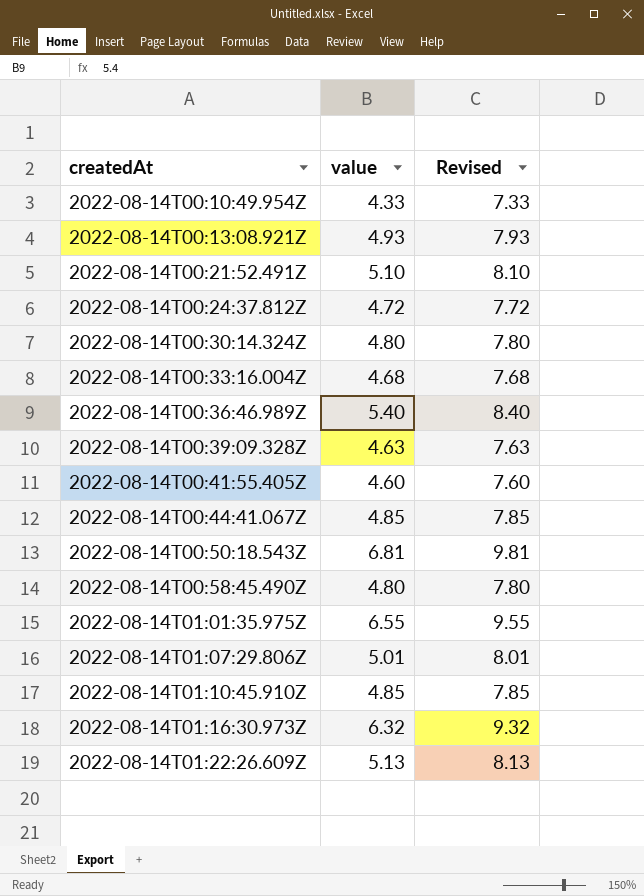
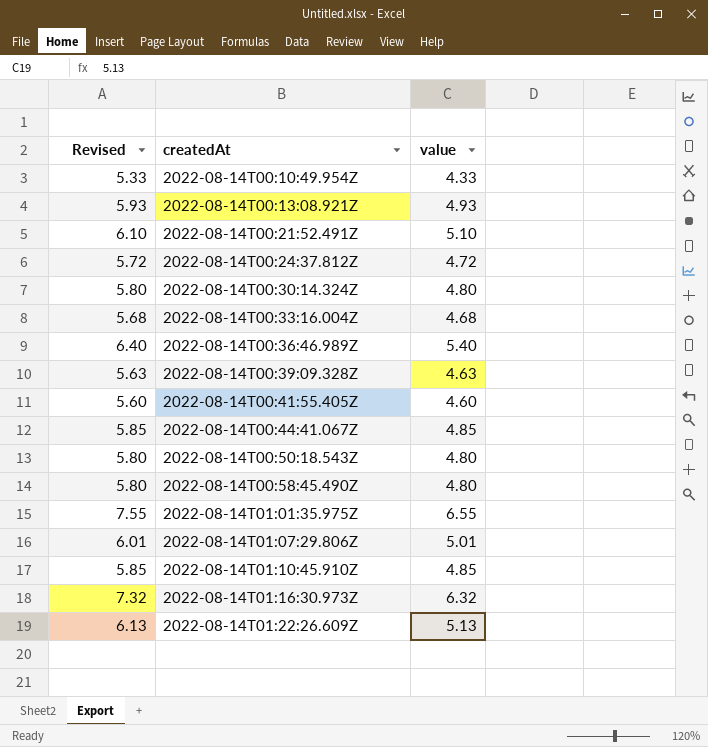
column Revised | formula: [value] + 3 -> [value] + 1
column Revised | position: 3 -> 1
2022-08-14T00:50:18.543Z | value: 6.81 -> 4.80

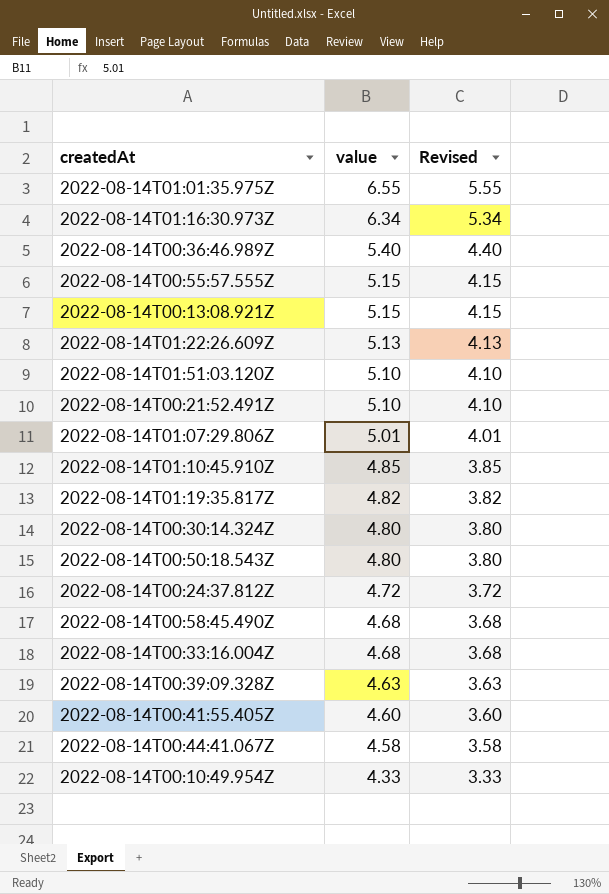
row order: createdAt ascending -> value descending
column Revised | formula: [value] + 1 -> [value] - 1
column Revised | position: 1 -> 3
2022-08-14T01:16:30.973Z | value: 6.32 -> 6.34
row 2022-08-14T00:55:57.555Z: none -> 5.15 | 4.15
2022-08-14T00:13:08.921Z | value: 4.93 -> 5.15
row 2022-08-14T01:51:03.120Z: none -> 5.10 | 4.10
row 2022-08-14T01:19:35.817Z: none -> 4.82 | 3.82
2022-08-14T00:58:45.490Z | value: 4.80 -> 4.68
2022-08-14T00:44:41.067Z | value: 4.85 -> 4.58

